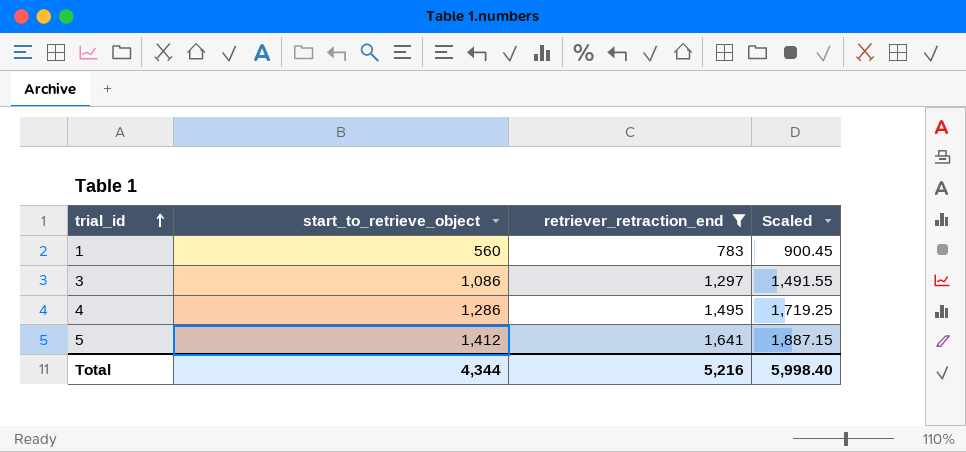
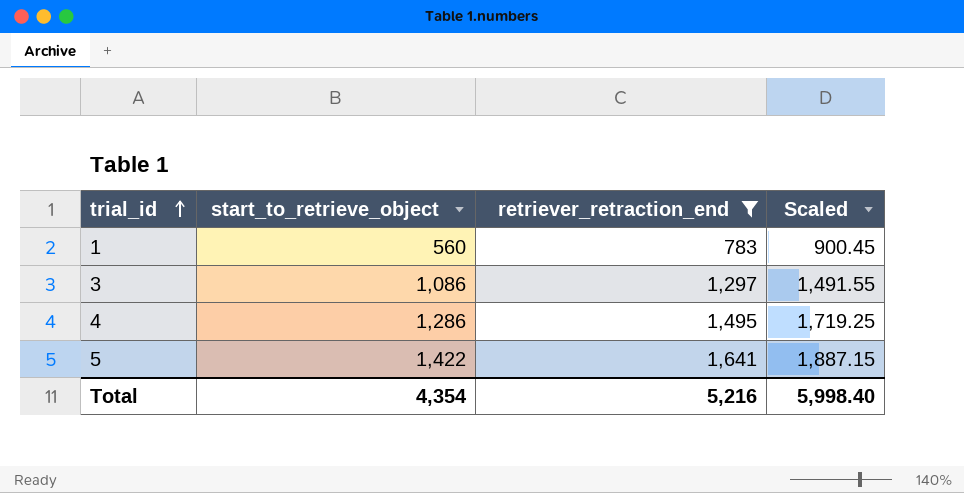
5 | start_to_retrieve_object: 1,412 -> 1,422
Total | start_to_retrieve_object: 4,344 -> 4,354

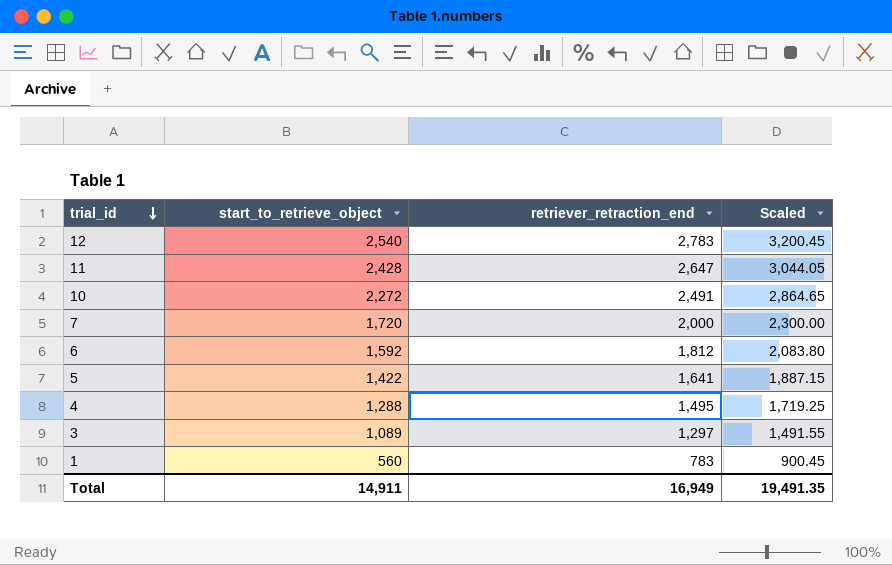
filter: retriever_retraction_end <= 1,641 -> none
row order: trial_id ascending -> trial_id descending
4 | start_to_retrieve_object: 1,286 -> 1,288
3 | start_to_retrieve_object: 1,086 -> 1,089
Total | start_to_retrieve_object: 4,354 -> 14,911
Total | retriever_retraction_end: 5,216 -> 16,949
Total | Scaled: 5,998.40 -> 19,491.35

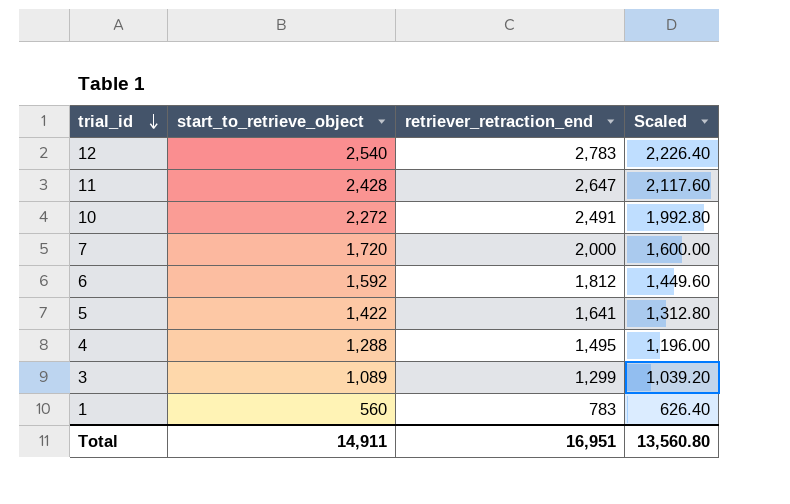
column Scaled | formula: [retriever_retraction_end] * 1.15 -> [retriever_retraction_end] * 0.8
3 | retriever_retraction_end: 1,297 -> 1,299
Total | retriever_retraction_end: 16,949 -> 16,951
Total | Scaled: 19,491.35 -> 13,560.80

